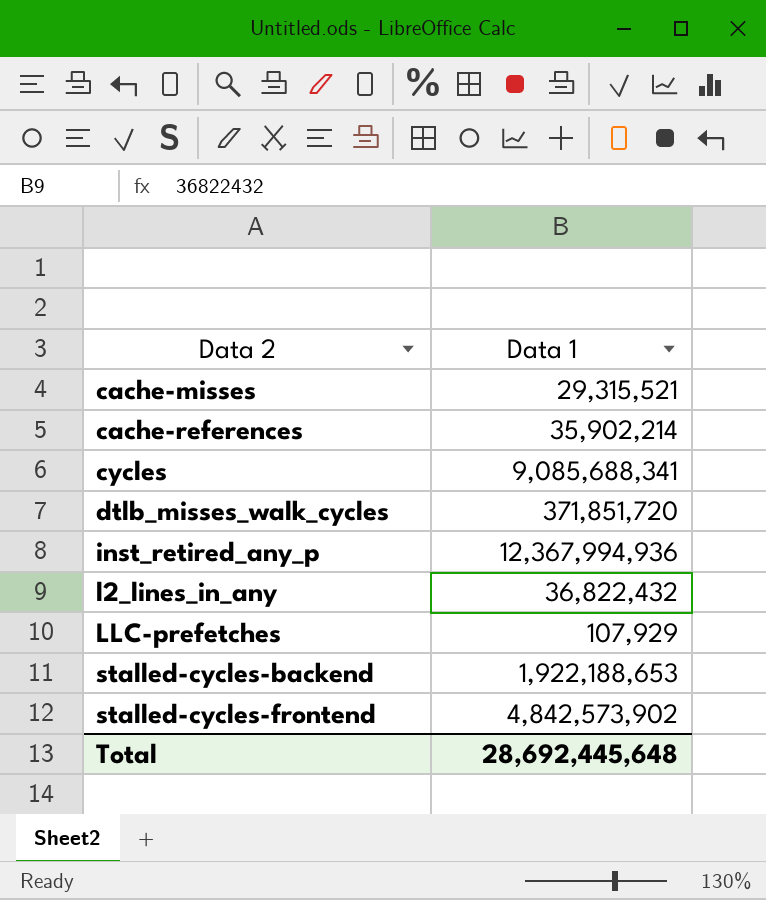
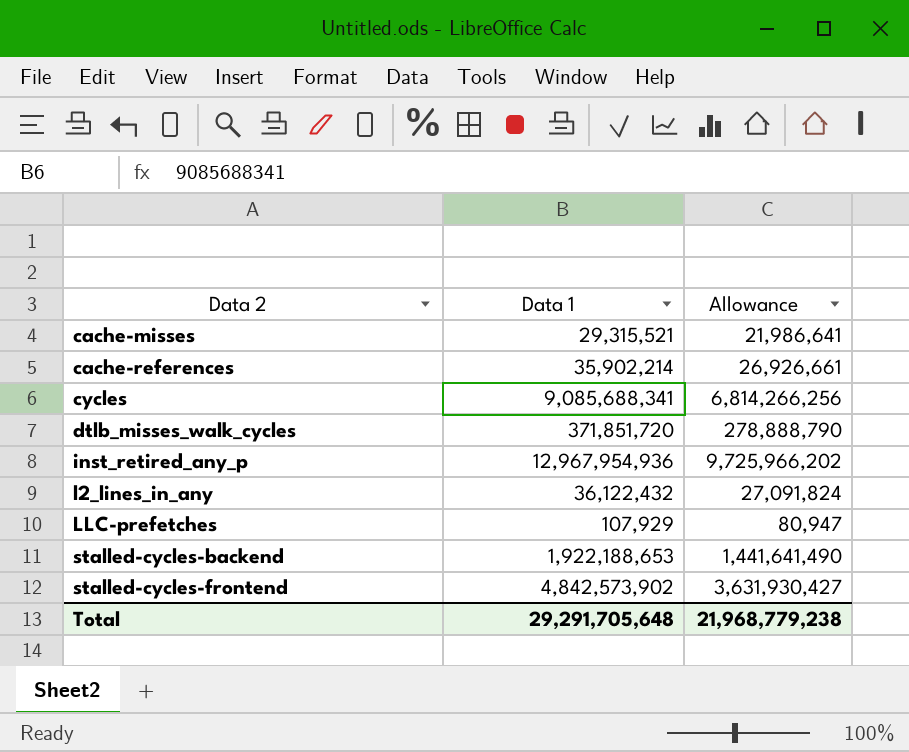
column Allowance | formula: none -> [Data 1] * 0.75
inst_retired_any_p | Data 1: 12,367,994,936 -> 12,967,954,936
l2_lines_in_any | Data 1: 36,822,432 -> 36,122,432
Total | Data 1: 28,692,445,648 -> 29,291,705,648

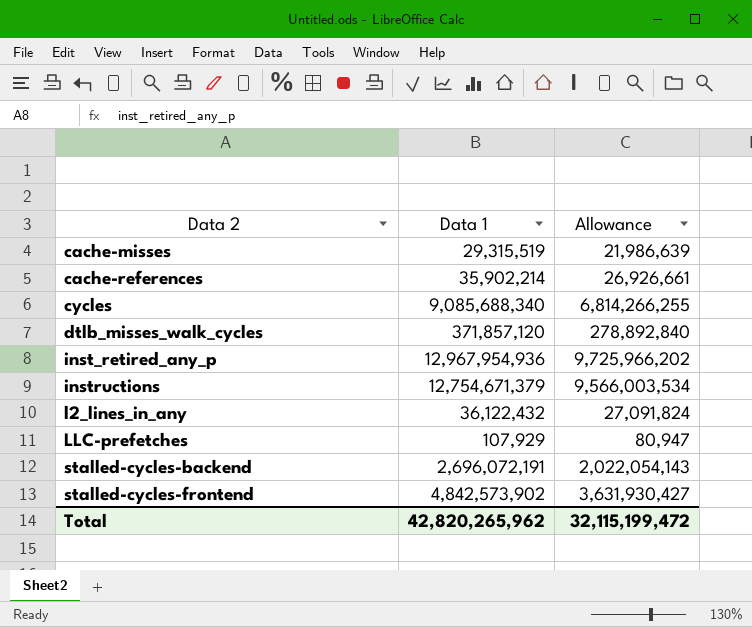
cache-misses | Data 1: 29,315,521 -> 29,315,519
cache-misses | Allowance: 21,986,641 -> 21,986,639
cycles | Data 1: 9,085,688,341 -> 9,085,688,340
cycles | Allowance: 6,814,266,256 -> 6,814,266,255
dtlb_misses_walk_cycles | Data 1: 371,851,720 -> 371,857,120
dtlb_misses_walk_cycles | Allowance: 278,888,790 -> 278,892,840
row instructions: none -> 12,754,671,379 | 9,566,003,534
stalled-cycles-backend | Data 1: 1,922,188,653 -> 2,696,072,191
stalled-cycles-backend | Allowance: 1,441,641,490 -> 2,022,054,143
Total | Data 1: 29,291,705,648 -> 42,820,265,962
Total | Allowance: 21,968,779,238 -> 32,115,199,472

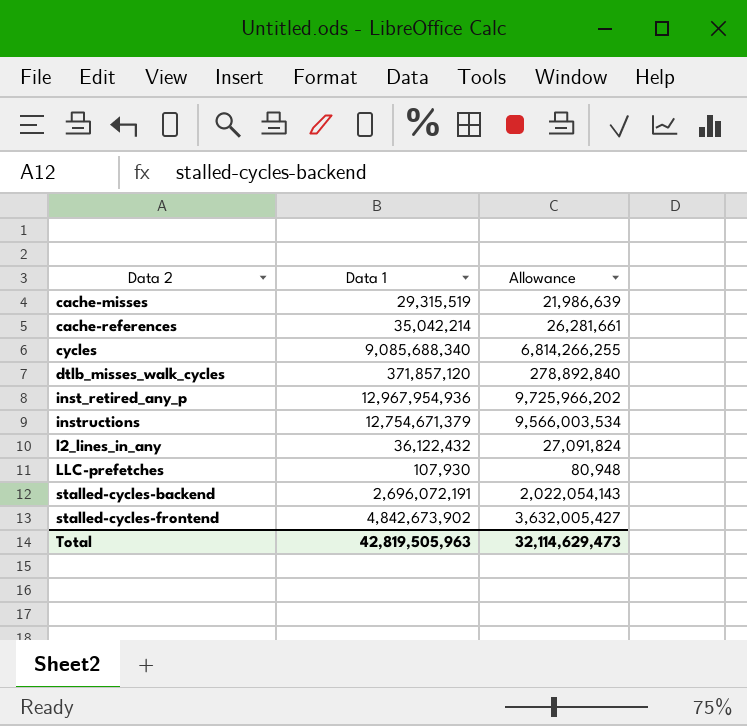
cache-references | Data 1: 35,902,214 -> 35,042,214
cache-references | Allowance: 26,926,661 -> 26,281,661
LLC-prefetches | Data 1: 107,929 -> 107,930
LLC-prefetches | Allowance: 80,947 -> 80,948
stalled-cycles-frontend | Data 1: 4,842,573,902 -> 4,842,673,902
stalled-cycles-frontend | Allowance: 3,631,930,427 -> 3,632,005,427
Total | Data 1: 42,820,265,962 -> 42,819,505,963
Total | Allowance: 32,115,199,472 -> 32,114,629,473

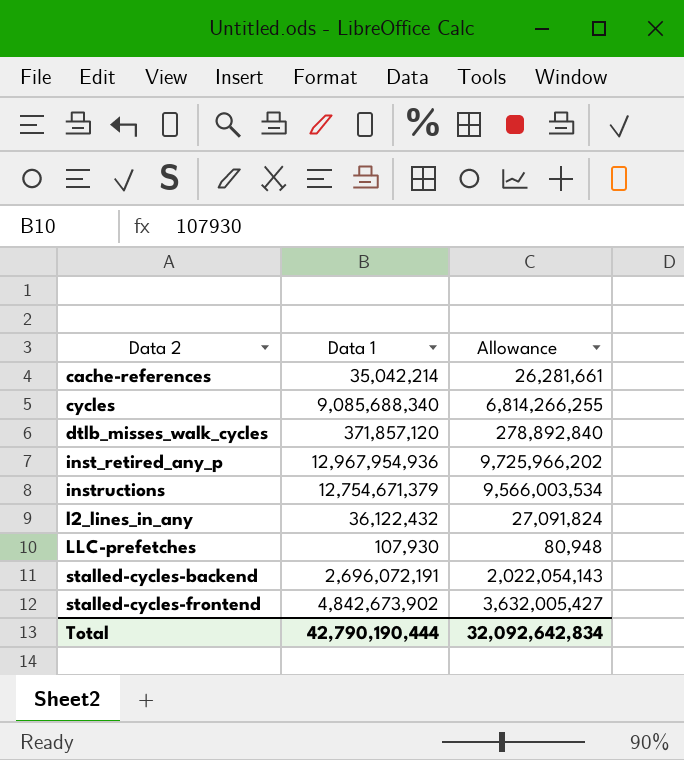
row cache-misses: 29,315,519 | 21,986,639 -> none
Total | Data 1: 42,819,505,963 -> 42,790,190,444
Total | Allowance: 32,114,629,473 -> 32,092,642,834

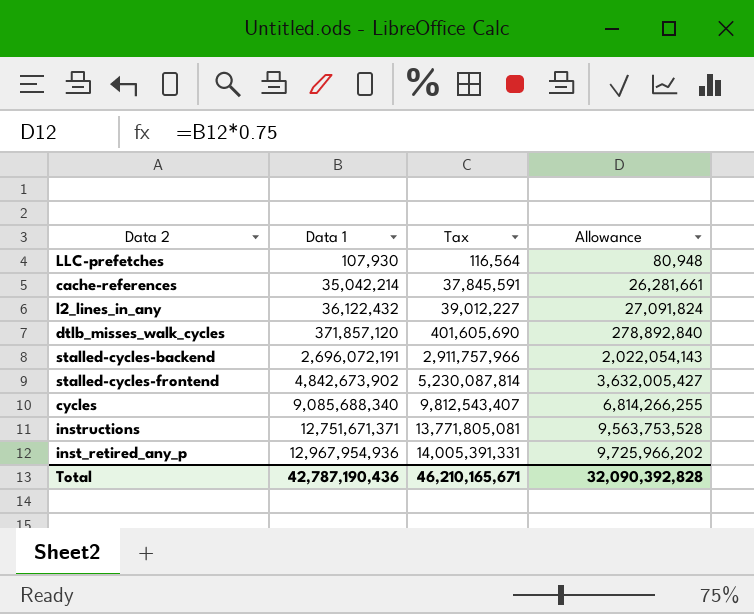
row order: Data 2 ascending -> Data 1 ascending
column Tax | formula: none -> [Data 1] * 1.08
instructions | Data 1: 12,754,671,379 -> 12,751,671,371
instructions | Allowance: 9,566,003,534 -> 9,563,753,528
Total | Data 1: 42,790,190,444 -> 42,787,190,436
Total | Allowance: 32,092,642,834 -> 32,090,392,828

